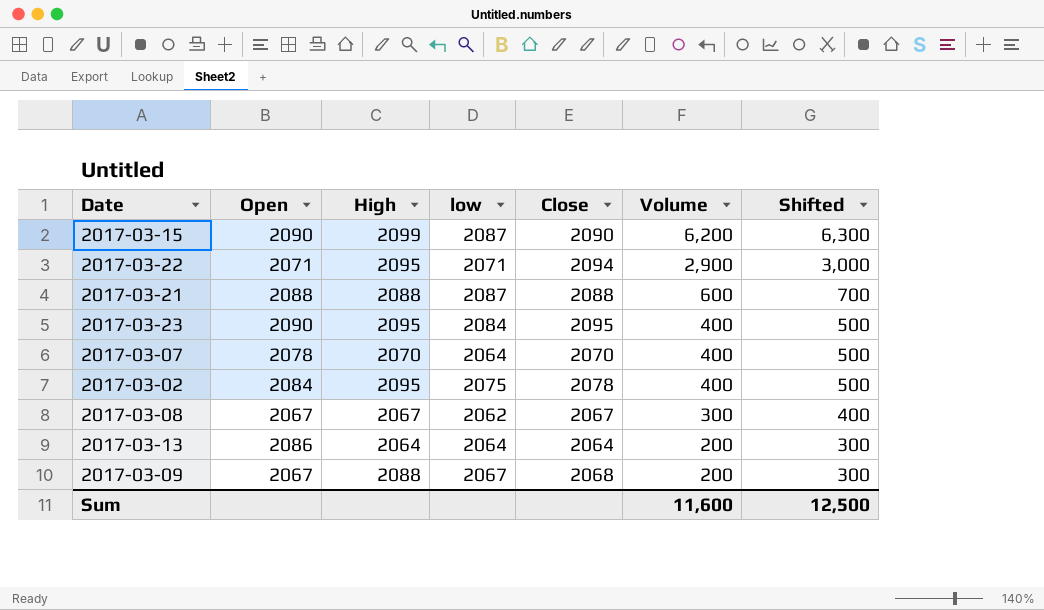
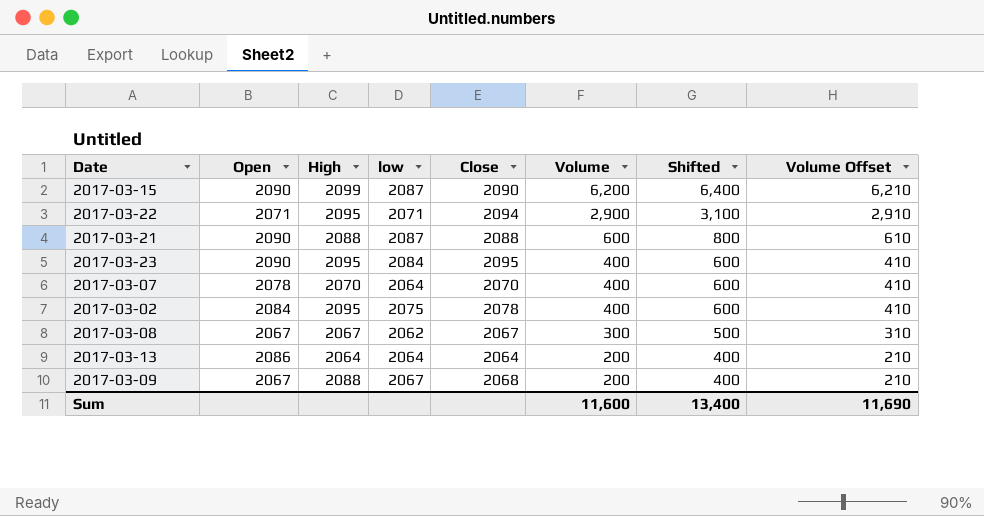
column Shifted | formula: [Volume] + 100 -> [Volume] + 200
column Volume Offset | formula: none -> [Volume] + 10
2017-03-21 | Open: 2088 -> 2090
Sum | Shifted: 12,500 -> 13,400

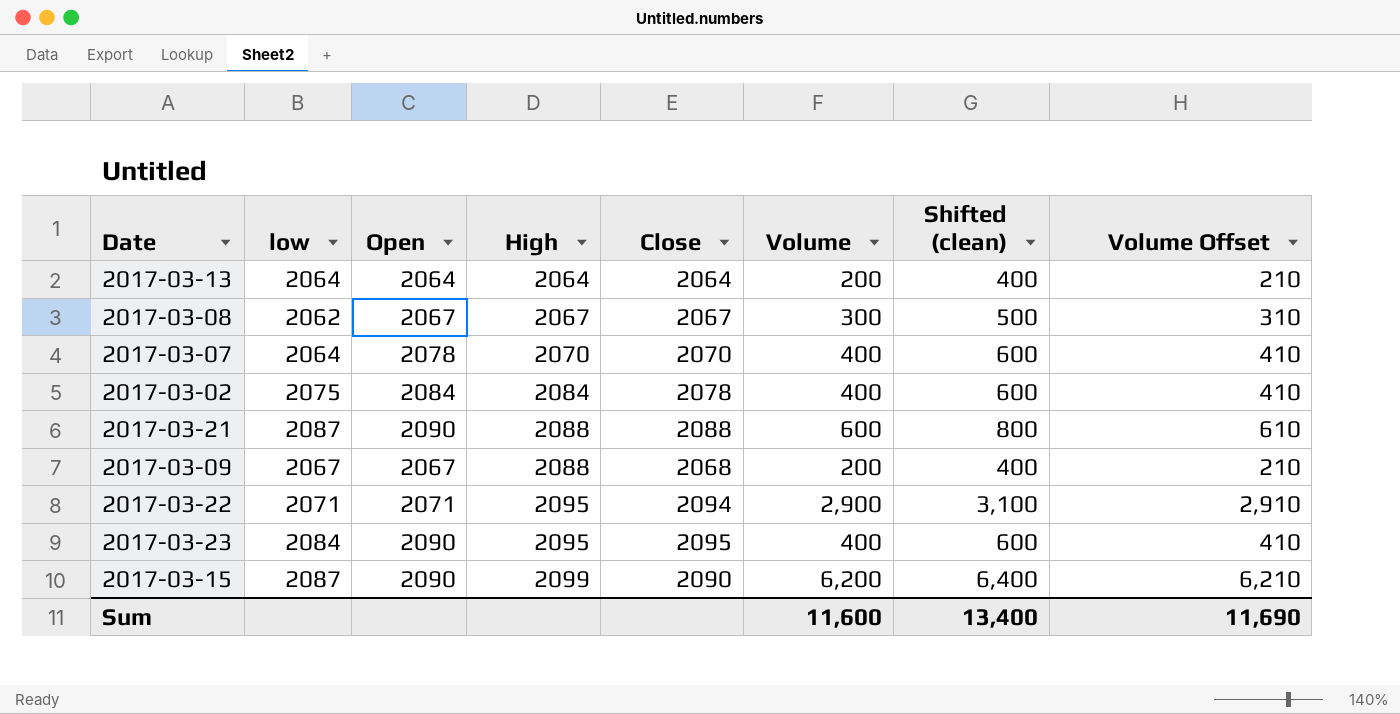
row order: Volume descending -> High ascending
column low | position: 4 -> 2
column name: Shifted -> Shifted (clean)
2017-03-13 | Open: 2086 -> 2064
2017-03-02 | High: 2095 -> 2084

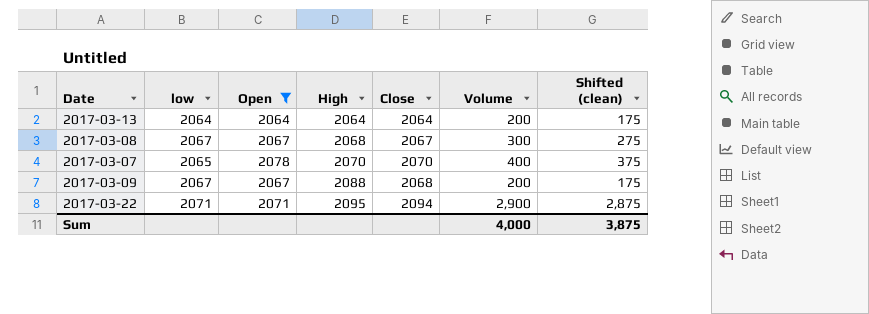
filter: none -> Open <= 2078
column Volume Offset | formula: [Volume] + 10 -> none
column Shifted (clean) | formula: [Volume] + 200 -> [Volume] - 25
2017-03-08 | low: 2062 -> 2067
2017-03-08 | High: 2067 -> 2068
2017-03-07 | low: 2064 -> 2065
Sum | Volume: 11,600 -> 4,000
Sum | Shifted (clean): 13,400 -> 3,875

